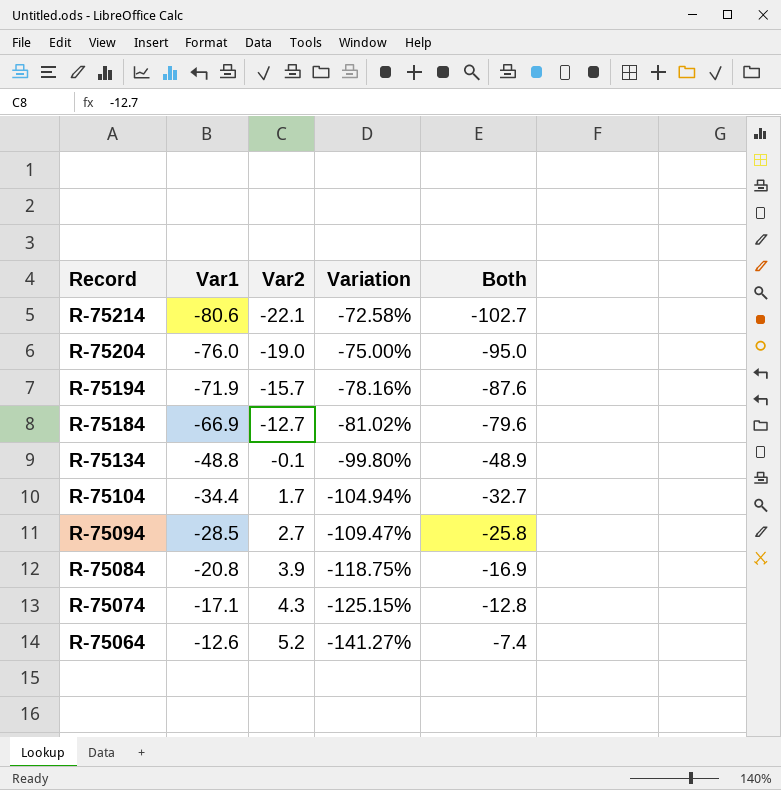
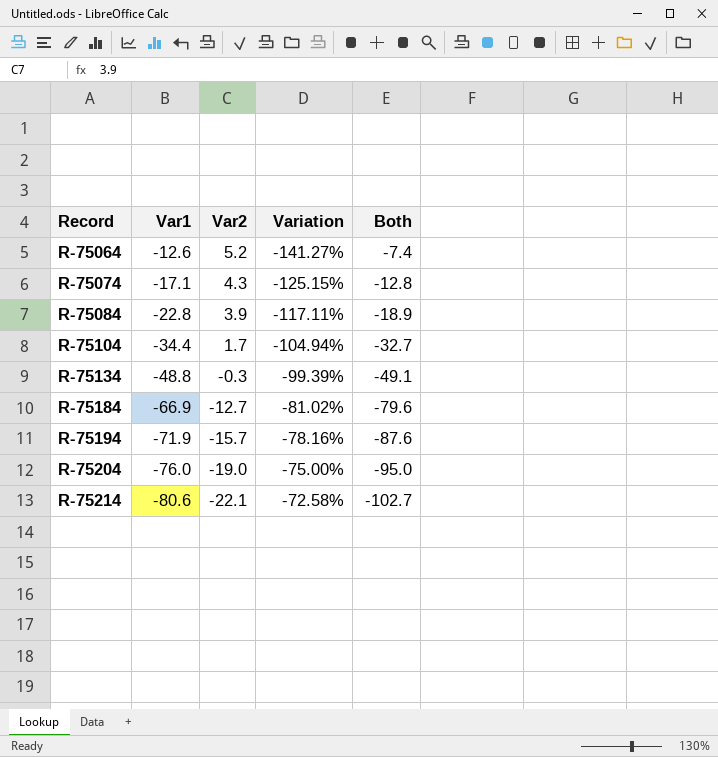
row order: Record descending -> Record ascending
row R-75094: -28.5 | 2.7 | -109.47% | -25.8 -> none
R-75084 | Var1: -20.8 -> -22.8
R-75084 | Variation: -118.75% -> -117.11%
R-75084 | Both: -16.9 -> -18.9
R-75134 | Var2: -0.1 -> -0.3
R-75134 | Variation: -99.80% -> -99.39%
R-75134 | Both: -48.9 -> -49.1

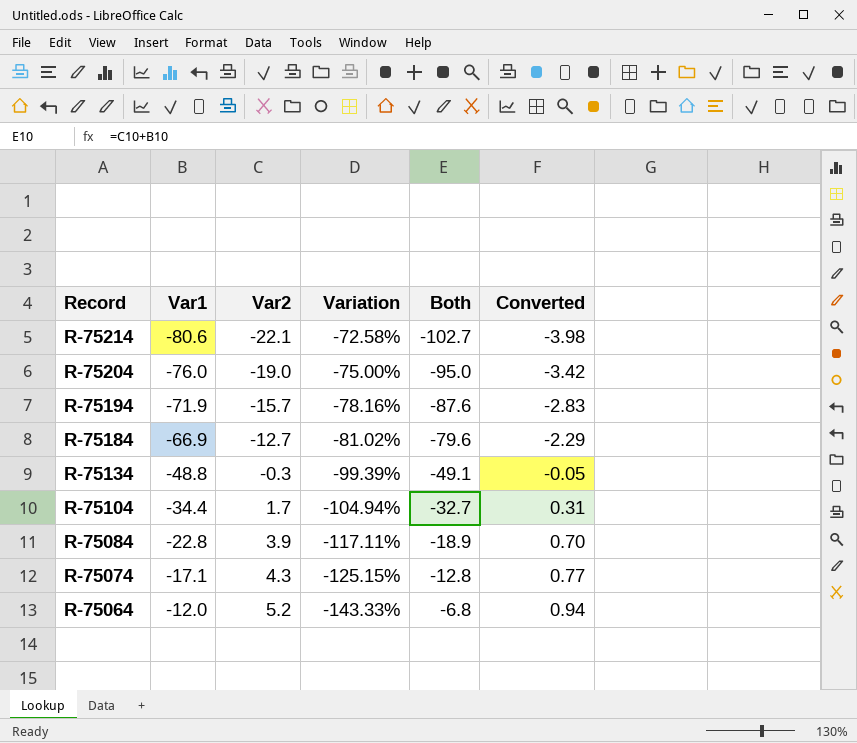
row order: Record ascending -> Record descending
column Converted | formula: none -> [Var2] * 0.18
R-75064 | Var1: -12.6 -> -12.0
R-75064 | Variation: -141.27% -> -143.33%
R-75064 | Both: -7.4 -> -6.8

